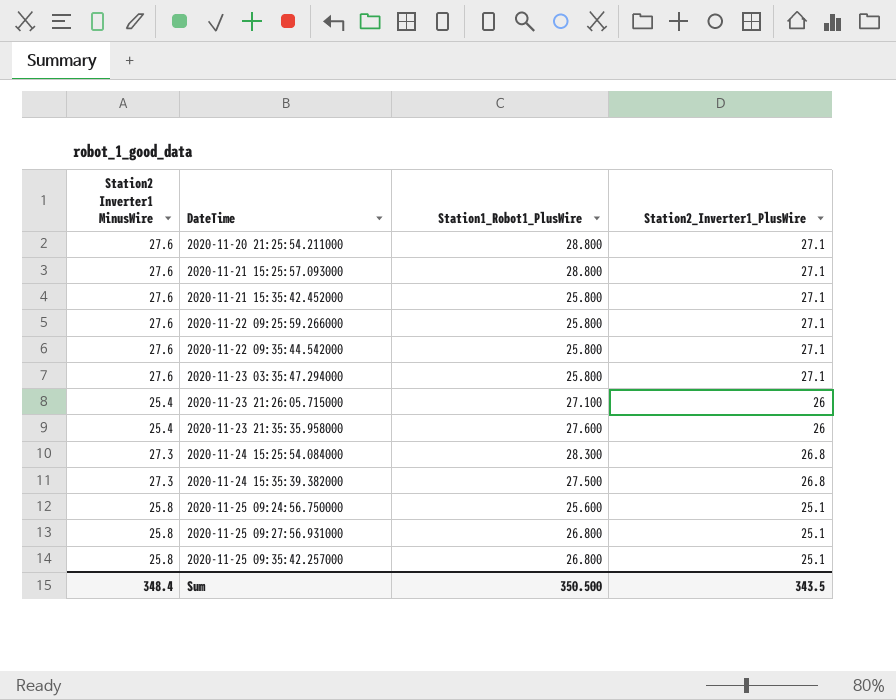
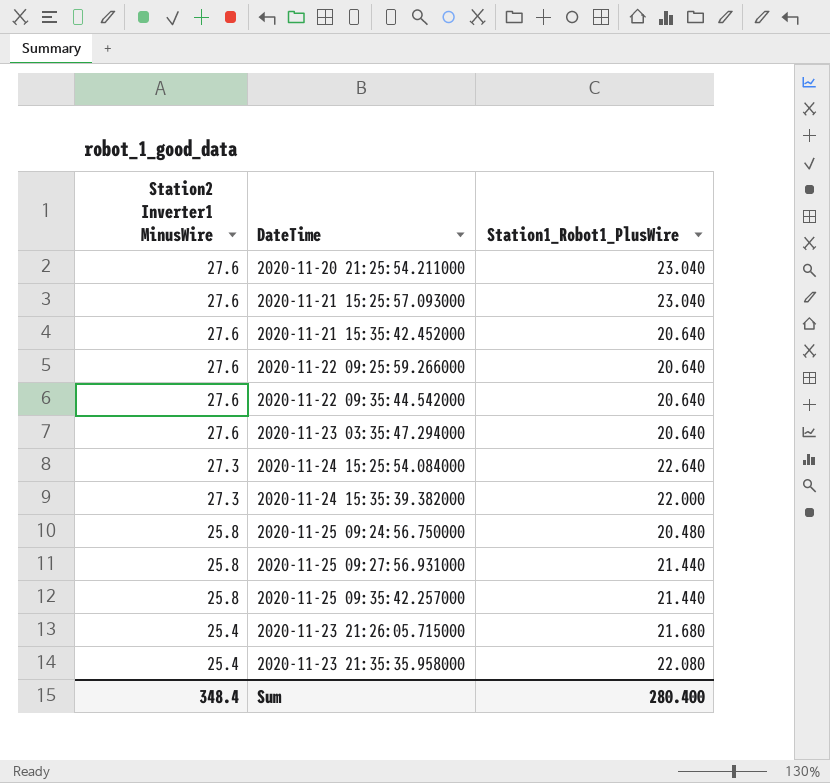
row order: DateTime ascending -> Station2 Inverter1 MinusWire descending
column Station2_Inverter1_PlusWire | position: 4 -> none
2020-11-20 21:25:54.211000 | Station1_Robot1_PlusWire: 28.800 -> 23.040
2020-11-21 15:25:57.093000 | Station1_Robot1_PlusWire: 28.800 -> 23.040
2020-11-21 15:35:42.452000 | Station1_Robot1_PlusWire: 25.800 -> 20.640
2020-11-22 09:25:59.266000 | Station1_Robot1_PlusWire: 25.800 -> 20.640
2020-11-22 09:35:44.542000 | Station1_Robot1_PlusWire: 25.800 -> 20.640
2020-11-23 03:35:47.294000 | Station1_Robot1_PlusWire: 25.800 -> 20.640
2020-11-24 15:25:54.084000 | Station1_Robot1_PlusWire: 28.300 -> 22.640
2020-11-24 15:35:39.382000 | Station1_Robot1_PlusWire: 27.500 -> 22.000
2020-11-25 09:24:56.750000 | Station1_Robot1_PlusWire: 25.600 -> 20.480
2020-11-25 09:27:56.931000 | Station1_Robot1_PlusWire: 26.800 -> 21.440
2020-11-25 09:35:42.257000 | Station1_Robot1_PlusWire: 26.800 -> 21.440
2020-11-23 21:26:05.715000 | Station1_Robot1_PlusWire: 27.100 -> 21.680
2020-11-23 21:35:35.958000 | Station1_Robot1_PlusWire: 27.600 -> 22.080
Sum | Station1_Robot1_PlusWire: 350.500 -> 280.400

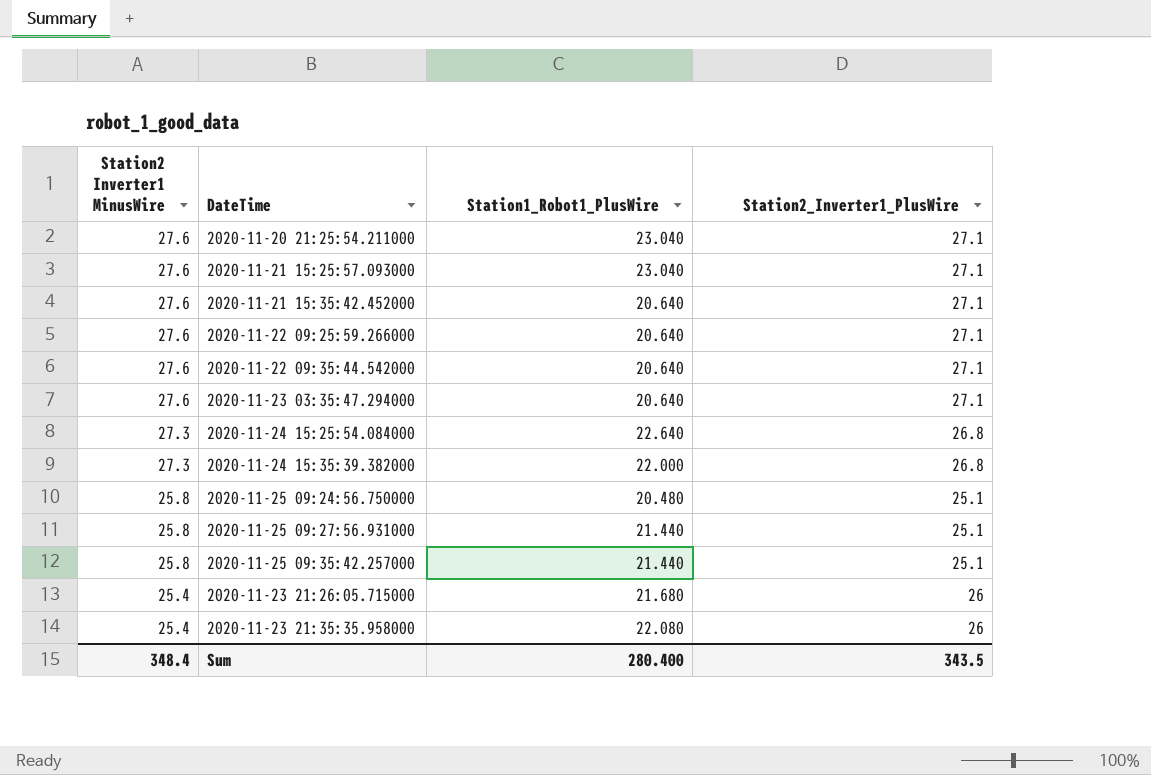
column Station2_Inverter1_PlusWire | position: none -> 4

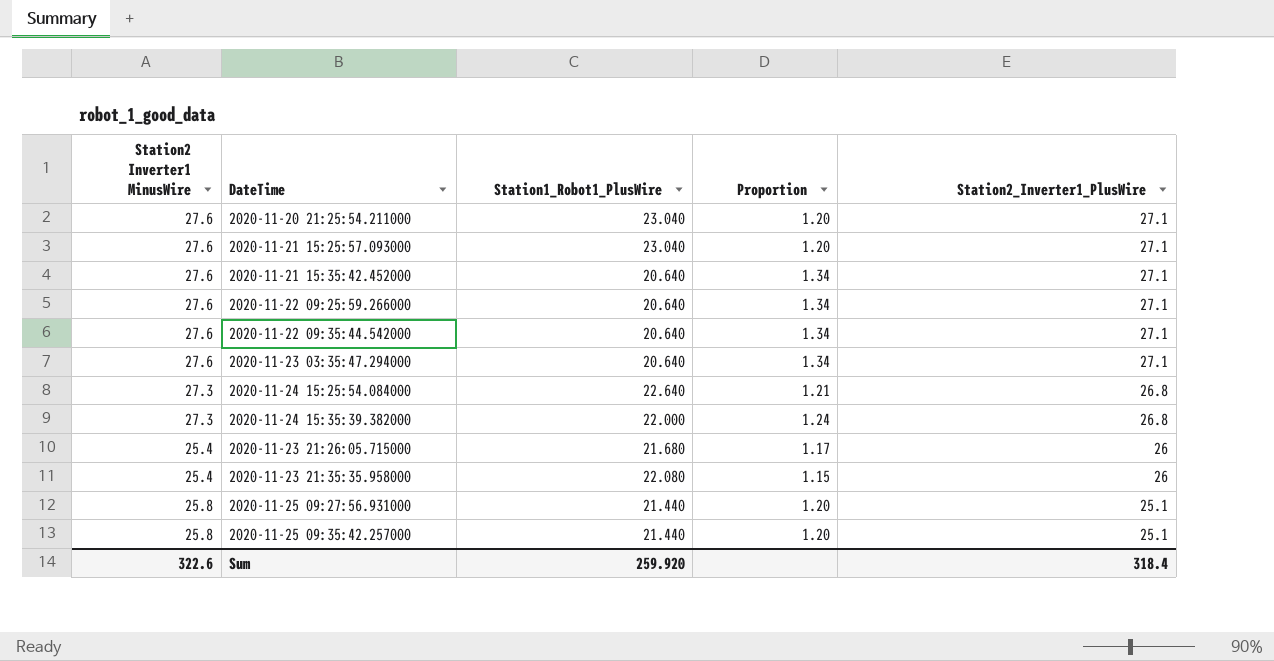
row order: Station2 Inverter1 MinusWire descending -> Station2_Inverter1_PlusWire descending
column Proportion | formula: none -> [Station2 Inverter1 MinusWire] / [Station1_Robot1_PlusWire]
row 2020-11-25 09:24:56.750000: 25.8 | 20.480 | 25.1 -> none
Sum | Station2 Inverter1 MinusWire: 348.4 -> 322.6
Sum | Station1_Robot1_PlusWire: 280.400 -> 259.920
Sum | Station2_Inverter1_PlusWire: 343.5 -> 318.4

